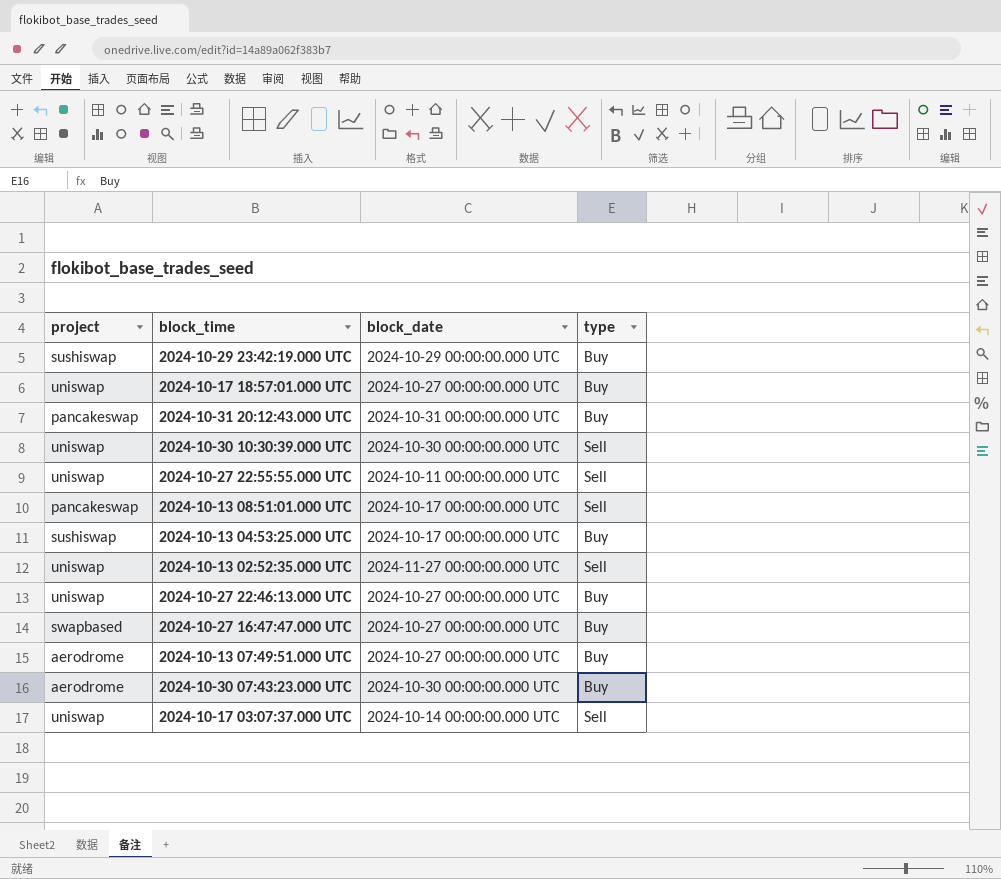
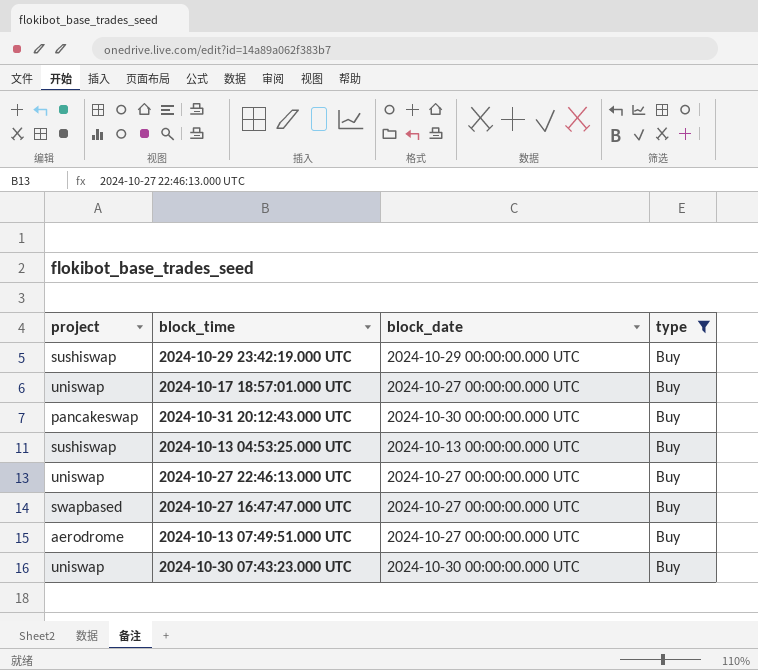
filter: none -> type = Buy
2024-10-31 20:12:43.000 UTC | block_date: 2024-10-31 00:00:00.000 UTC -> 2024-10-30 00:00:00.000 UTC
2024-10-13 04:53:25.000 UTC | block_date: 2024-10-17 00:00:00.000 UTC -> 2024-10-13 00:00:00.000 UTC
2024-10-30 07:43:23.000 UTC | project: aerodrome -> uniswap

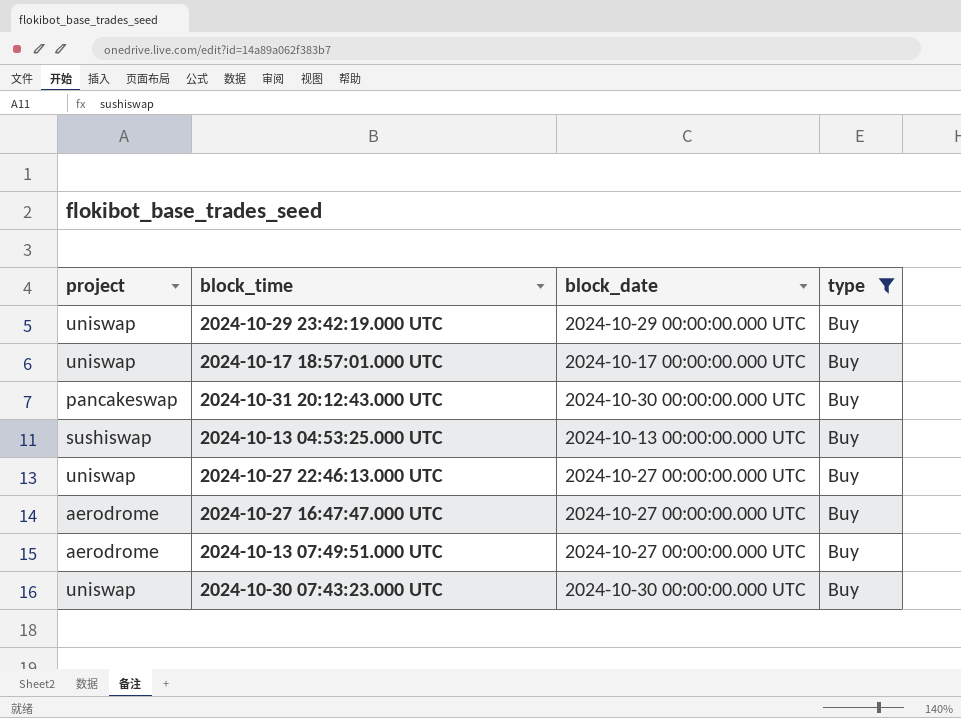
2024-10-29 23:42:19.000 UTC | project: sushiswap -> uniswap
2024-10-17 18:57:01.000 UTC | block_date: 2024-10-27 00:00:00.000 UTC -> 2024-10-17 00:00:00.000 UTC
2024-10-27 16:47:47.000 UTC | project: swapbased -> aerodrome

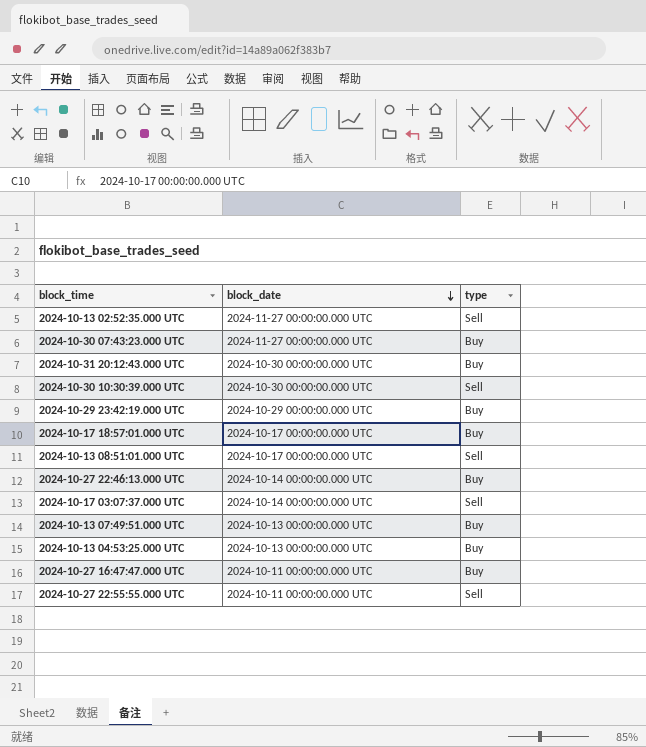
filter: type = Buy -> none
row order: none -> block_date descending
column project | position: 1 -> none
2024-10-30 07:43:23.000 UTC | block_date: 2024-10-30 00:00:00.000 UTC -> 2024-11-27 00:00:00.000 UTC
2024-10-27 22:46:13.000 UTC | block_date: 2024-10-27 00:00:00.000 UTC -> 2024-10-14 00:00:00.000 UTC
2024-10-13 07:49:51.000 UTC | block_date: 2024-10-27 00:00:00.000 UTC -> 2024-10-13 00:00:00.000 UTC
2024-10-27 16:47:47.000 UTC | block_date: 2024-10-27 00:00:00.000 UTC -> 2024-10-11 00:00:00.000 UTC

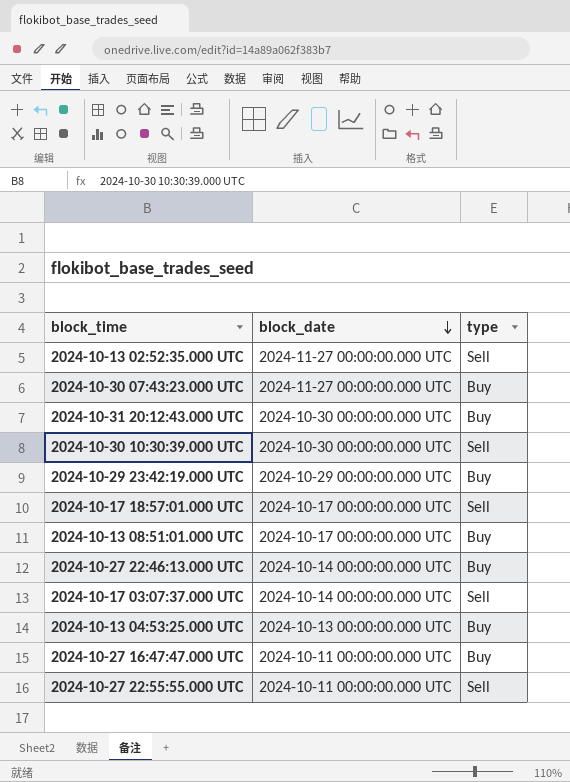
row 2024-10-13 07:49:51.000 UTC: 2024-10-13 00:00:00.000 UTC | Buy -> none
2024-10-17 18:57:01.000 UTC | type: Buy -> Sell
2024-10-13 08:51:01.000 UTC | type: Sell -> Buy

